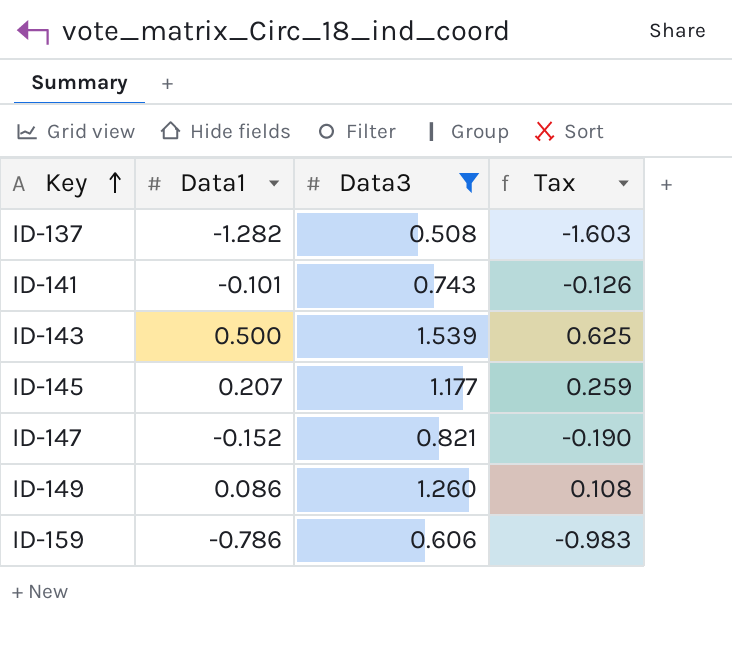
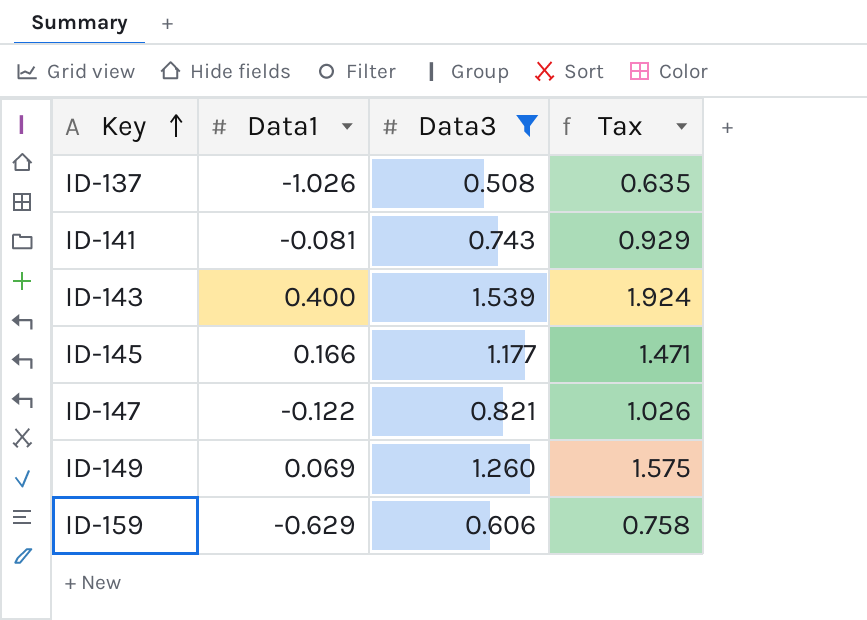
column Tax | formula: [Data1] * 1.25 -> [Data3] * 1.25
ID-137 | Data1: -1.282 -> -1.026
ID-141 | Data1: -0.101 -> -0.081
ID-143 | Data1: 0.500 -> 0.400
ID-145 | Data1: 0.207 -> 0.166
ID-147 | Data1: -0.152 -> -0.122
ID-149 | Data1: 0.086 -> 0.069
ID-159 | Data1: -0.786 -> -0.629

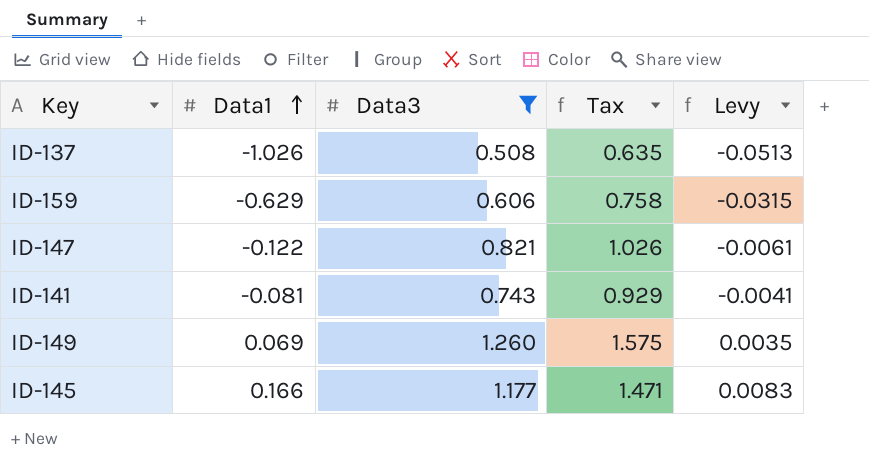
row order: Key ascending -> Data1 ascending
column Levy | formula: none -> [Data1] * 0.05
row ID-143: 0.400 | 1.539 | 1.924 -> none

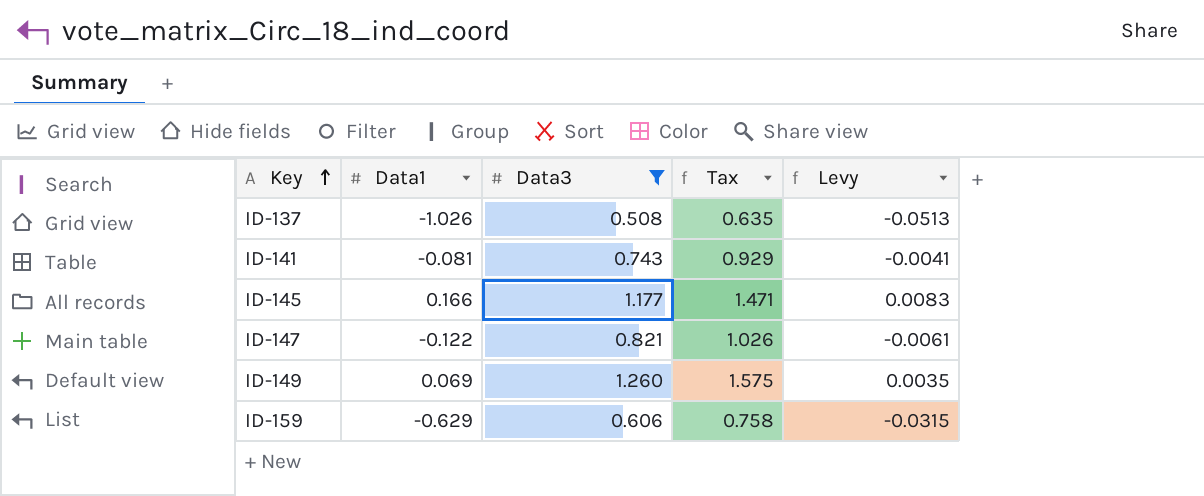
row order: Data1 ascending -> Key ascending

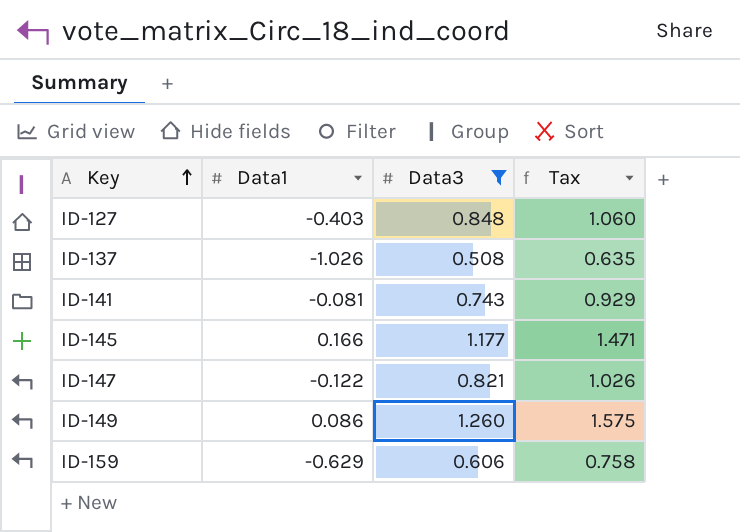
column Levy | formula: [Data1] * 0.05 -> none
row ID-127: none -> -0.403 | 0.848 | 1.060
ID-149 | Data1: 0.069 -> 0.086

